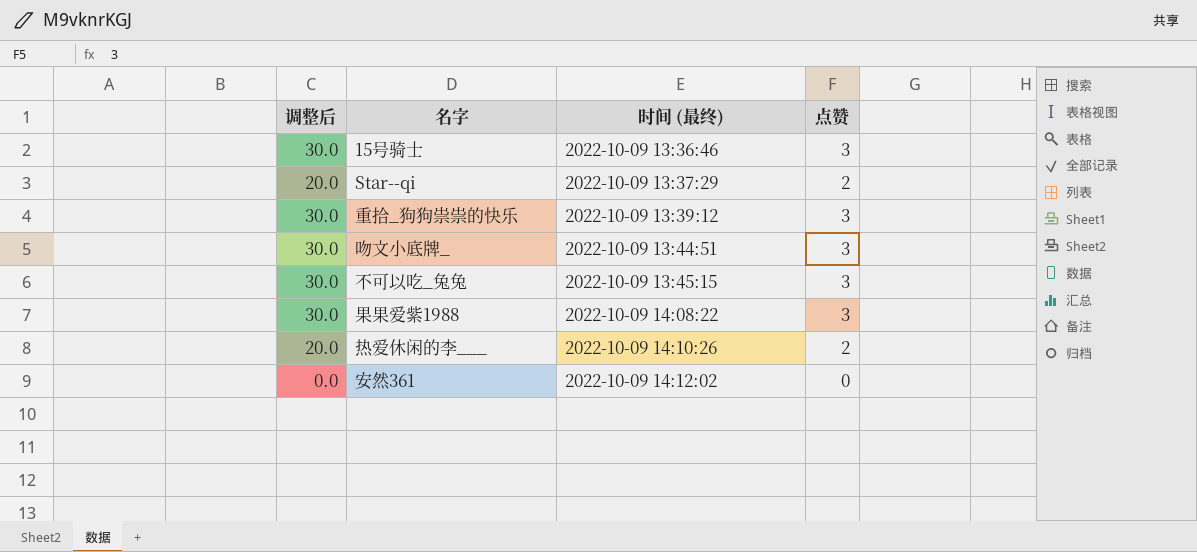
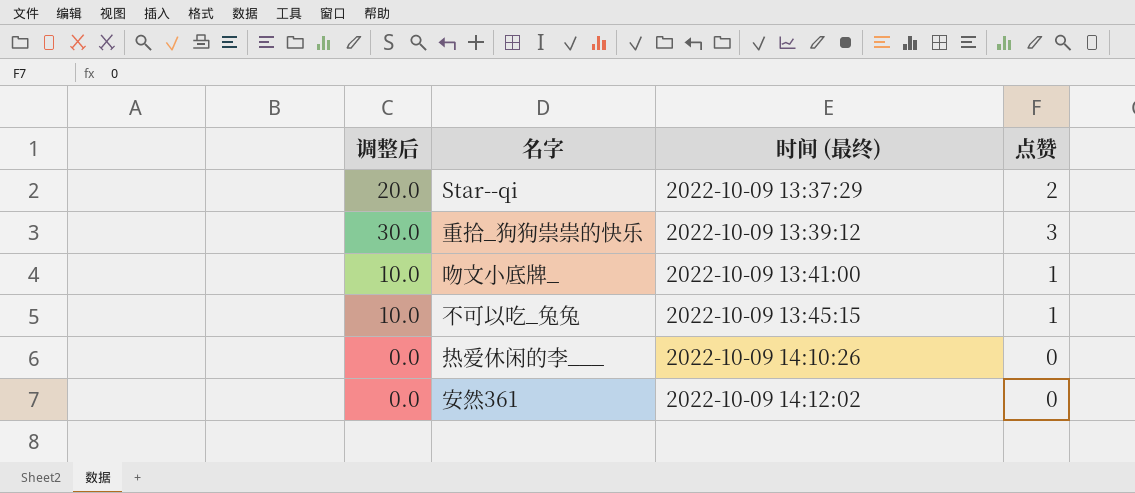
row 15号骑士: 30.0 | 2022-10-09 13:36:46 | 3 -> none
row 果果爱紫1988: 30.0 | 2022-10-09 14:08:22 | 3 -> none
吻文小底牌_ | 调整后: 30.0 -> 10.0
吻文小底牌_ | 时间 (最终): 2022-10-09 13:44:51 -> 2022-10-09 13:41:00
吻文小底牌_ | 点赞: 3 -> 1
不可以吃_兔兔 | 调整后: 30.0 -> 10.0
不可以吃_兔兔 | 点赞: 3 -> 1
热爱休闲的李___ | 调整后: 20.0 -> 0.0
热爱休闲的李___ | 点赞: 2 -> 0

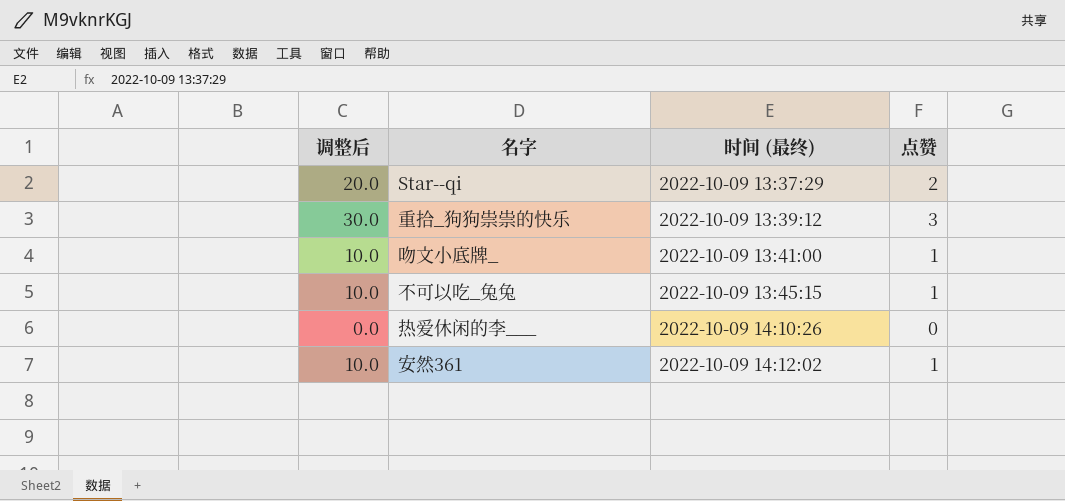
安然361 | 调整后: 0.0 -> 10.0
安然361 | 点赞: 0 -> 1

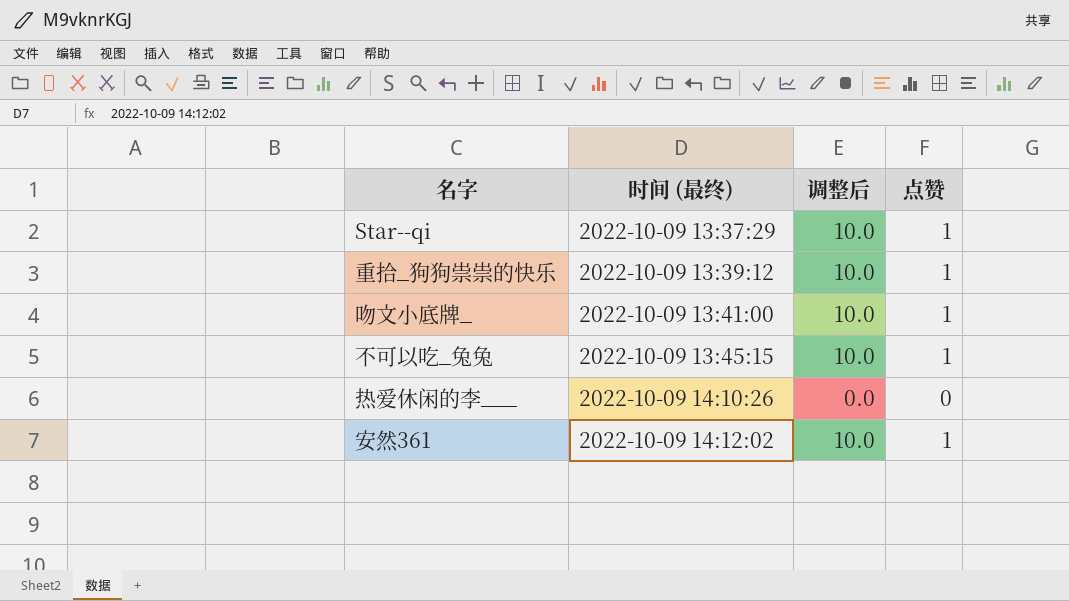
column 调整后 | position: 1 -> 3
Star--qi | 调整后: 20.0 -> 10.0
Star--qi | 点赞: 2 -> 1
重拾_狗狗祟祟的快乐 | 调整后: 30.0 -> 10.0
重拾_狗狗祟祟的快乐 | 点赞: 3 -> 1

